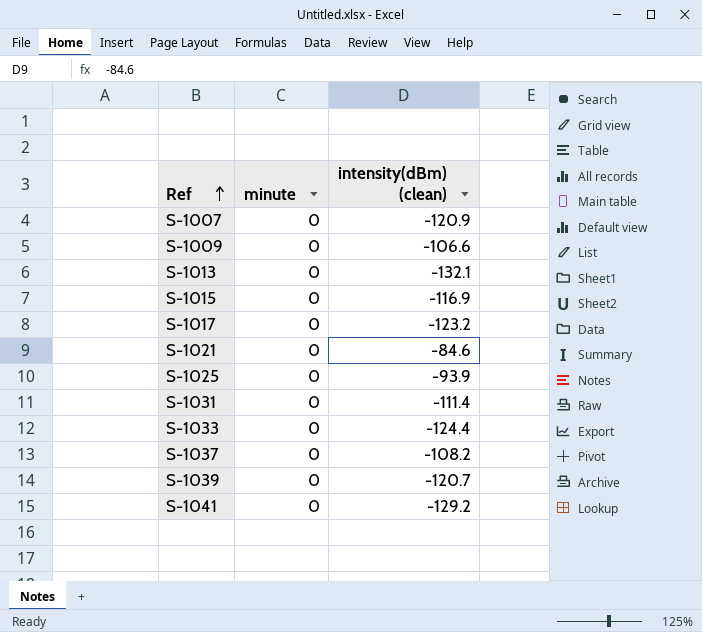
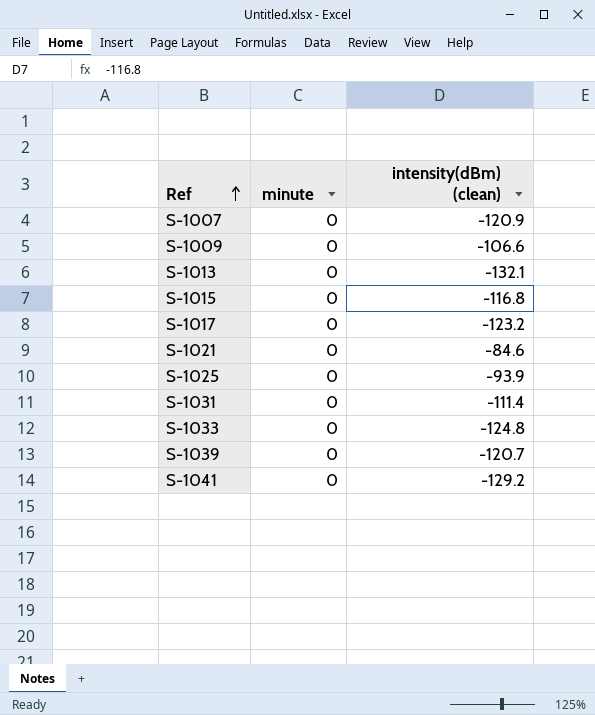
row S-1037: 0 | -108.2 -> none
S-1015 | intensity(dBm) (clean): -116.9 -> -116.8
S-1033 | intensity(dBm) (clean): -124.4 -> -124.8

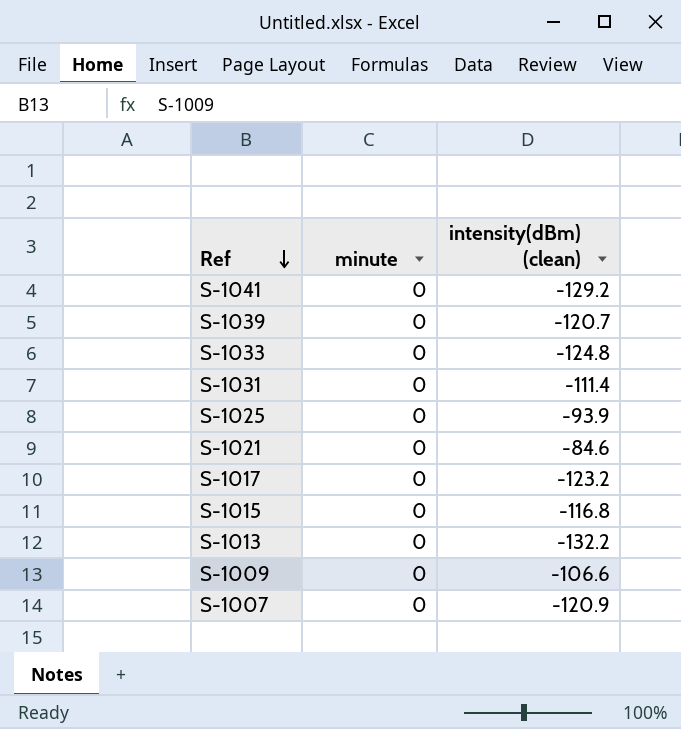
row order: Ref ascending -> Ref descending
S-1013 | intensity(dBm) (clean): -132.1 -> -132.2

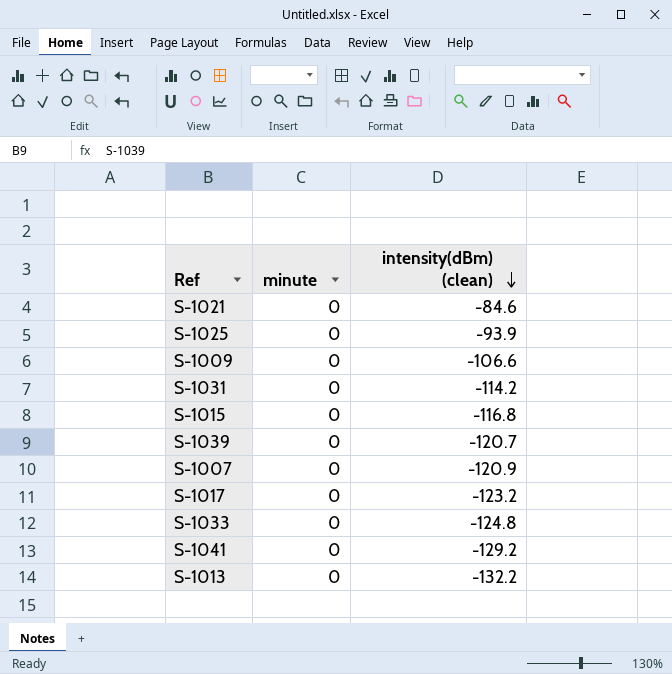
row order: Ref descending -> intensity(dBm) (clean) descending
S-1031 | intensity(dBm) (clean): -111.4 -> -114.2

